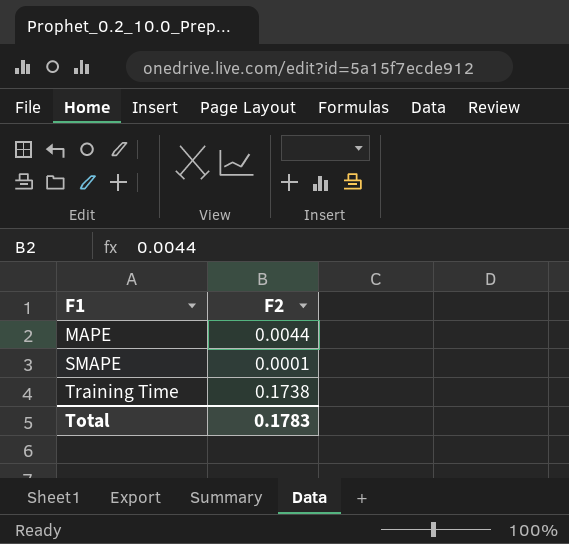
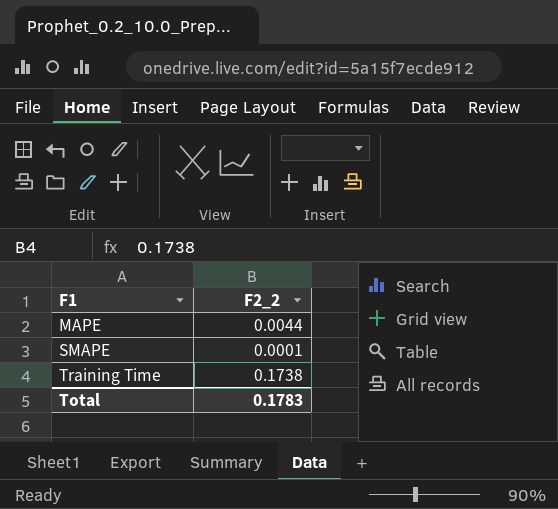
column name: F2 -> F2_2

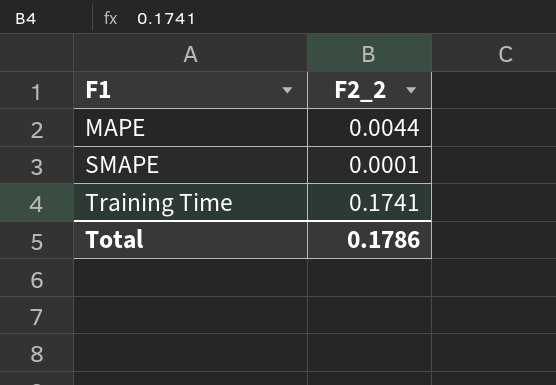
Training Time | F2_2: 0.1738 -> 0.1741
Total | F2_2: 0.1783 -> 0.1786

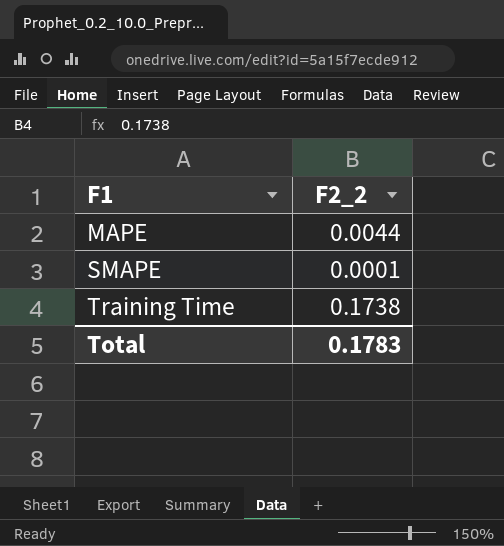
Training Time | F2_2: 0.1741 -> 0.1738
Total | F2_2: 0.1786 -> 0.1783

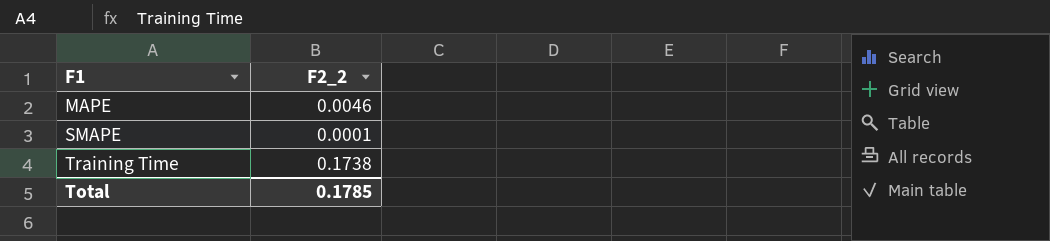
MAPE | F2_2: 0.0044 -> 0.0046
Total | F2_2: 0.1783 -> 0.1785

